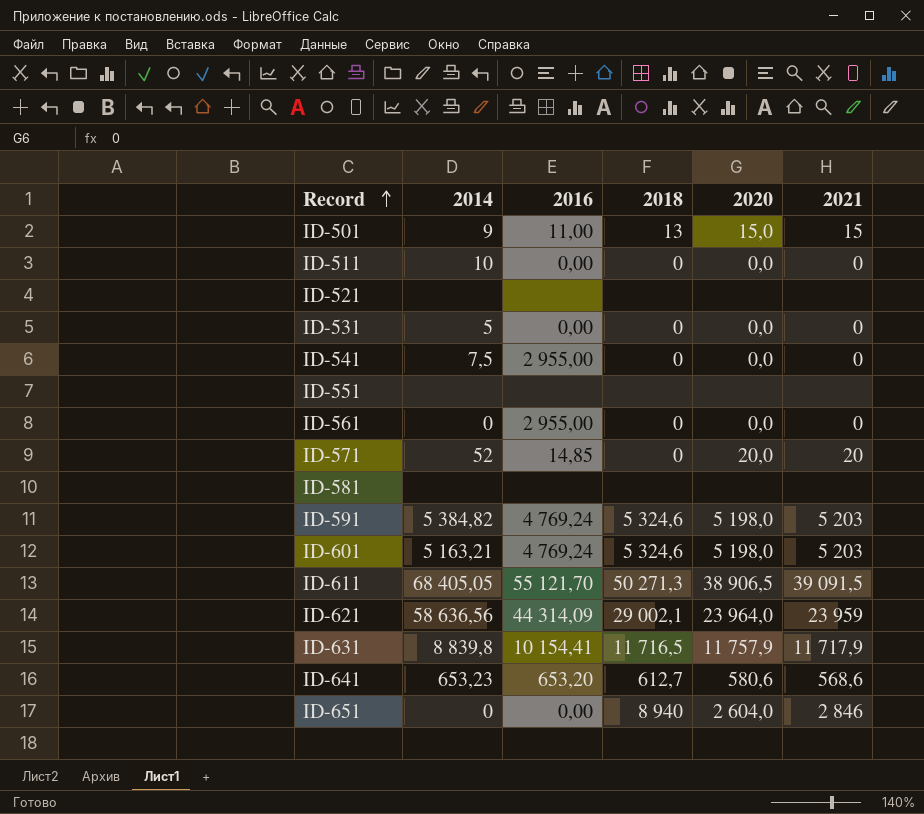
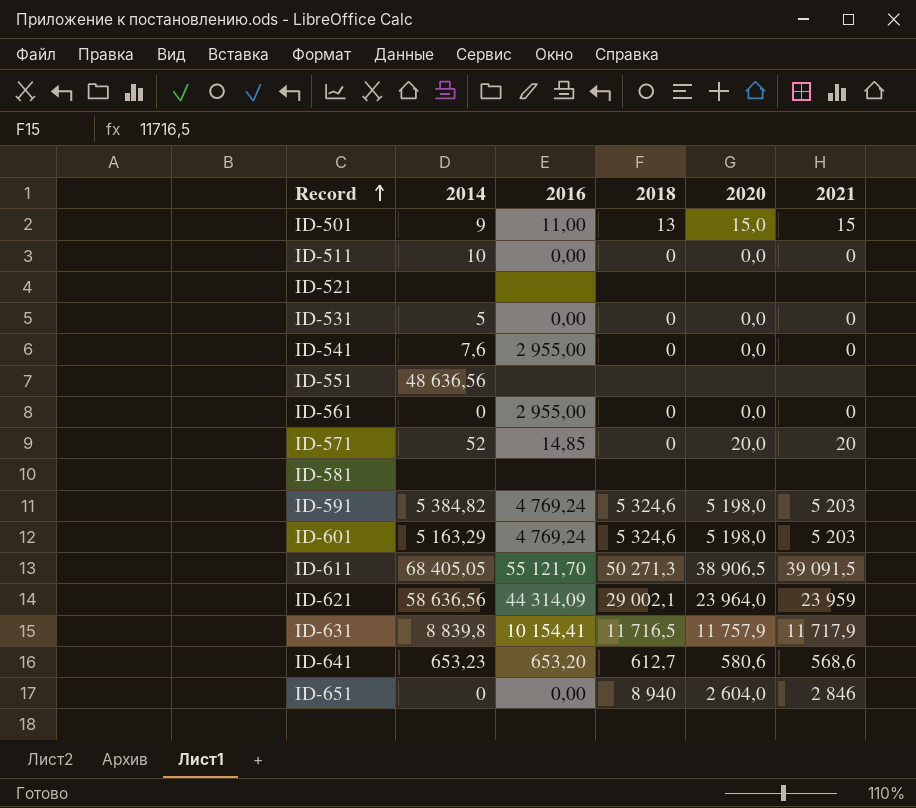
ID-541 | 2014: 7,5 -> 7,6
ID-551 | 2014: none -> 48 636,56
ID-601 | 2014: 5 163,21 -> 5 163,29

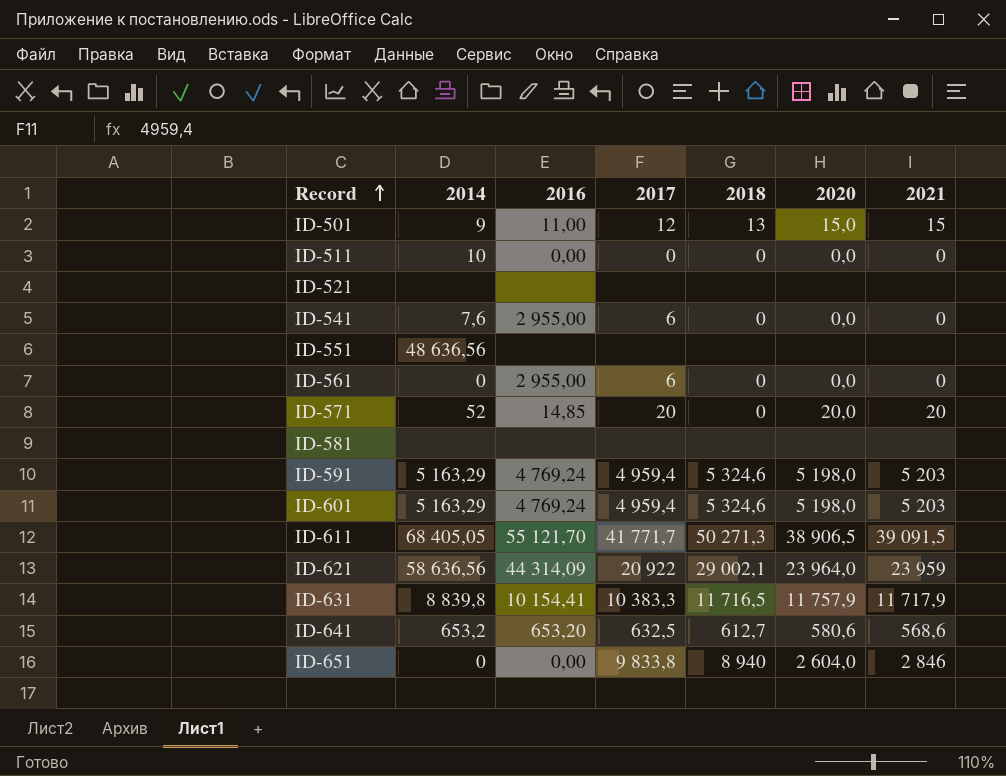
column 2017 | position: none -> 4
row ID-531: 5 | 0,00 | 0 | 0,0 | 0 -> none
ID-591 | 2014: 5 384,82 -> 5 163,29
ID-641 | 2014: 653,23 -> 653,2

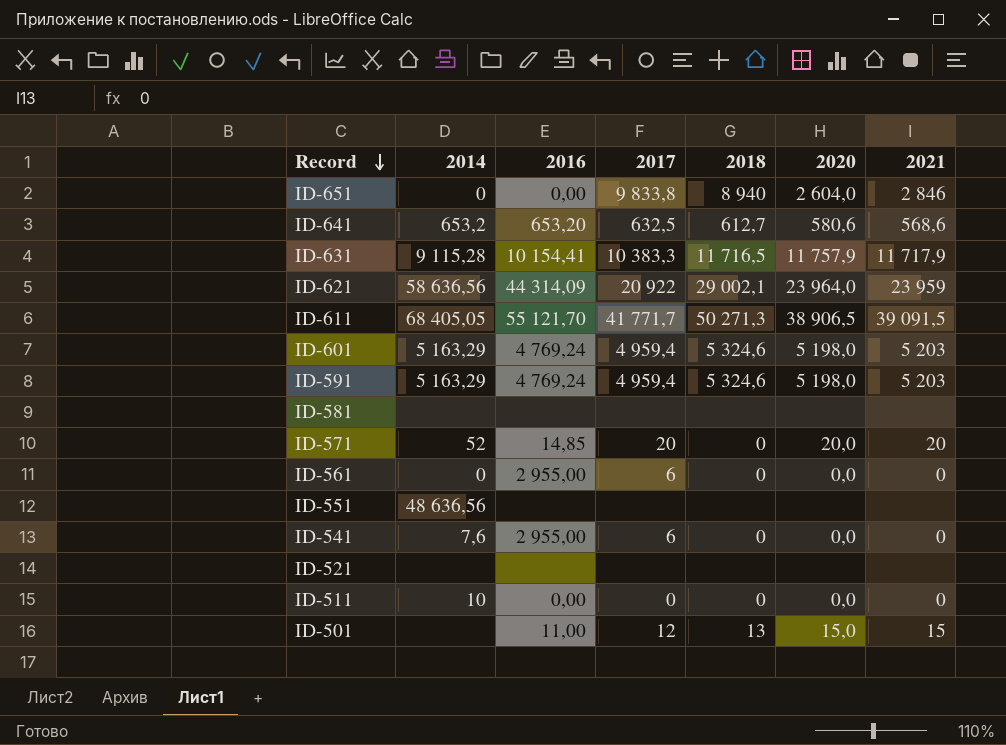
row order: Record ascending -> Record descending
ID-631 | 2014: 8 839,8 -> 9 115,28
ID-501 | 2014: 9 -> none

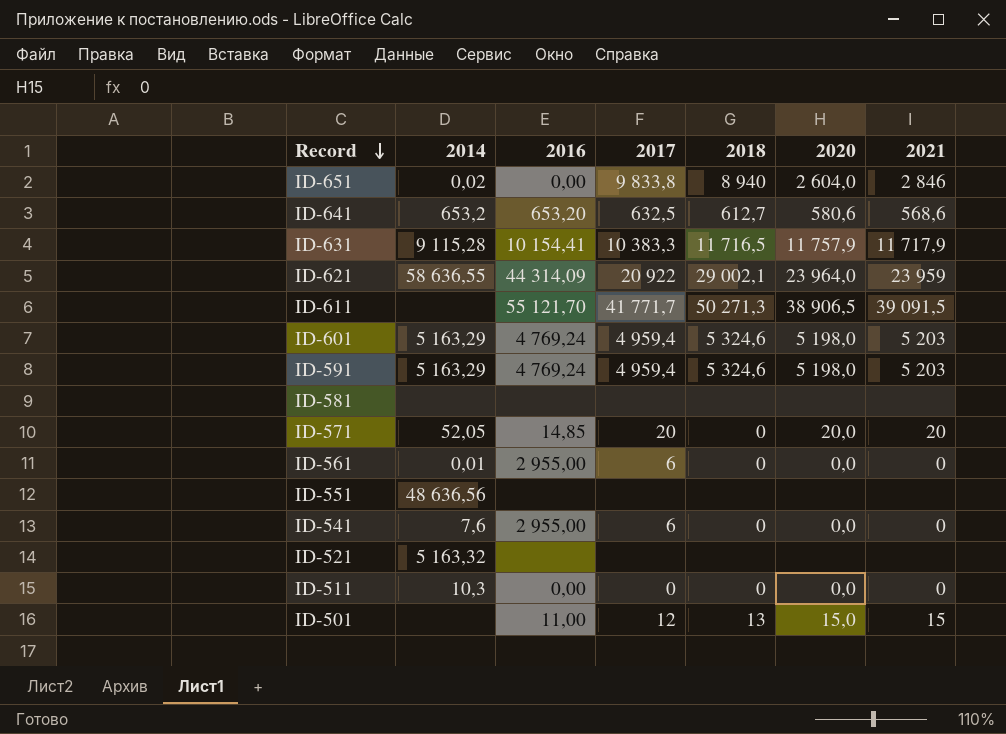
ID-651 | 2014: 0 -> 0,02
ID-621 | 2014: 58 636,56 -> 58 636,55
ID-611 | 2014: 68 405,05 -> none
ID-571 | 2014: 52 -> 52,05
ID-561 | 2014: 0 -> 0,01
ID-521 | 2014: none -> 5 163,32
ID-511 | 2014: 10 -> 10,3

